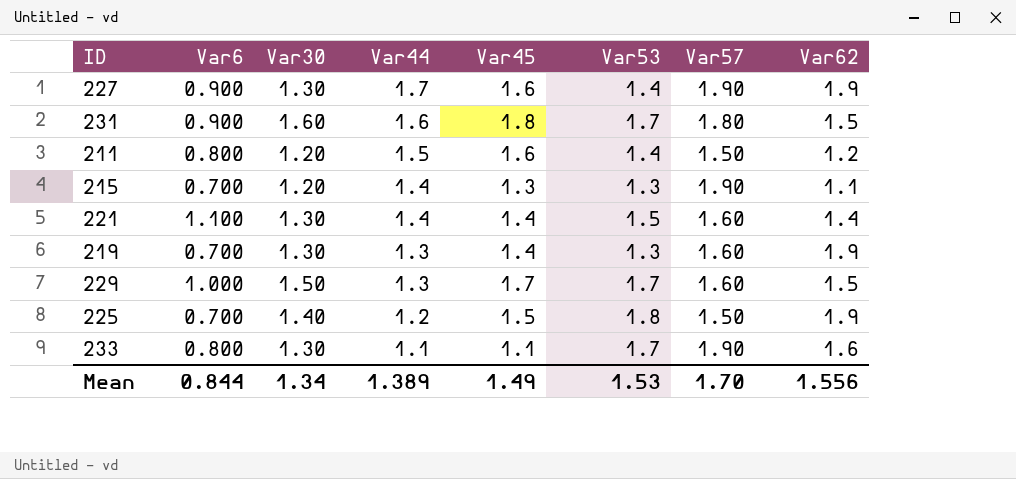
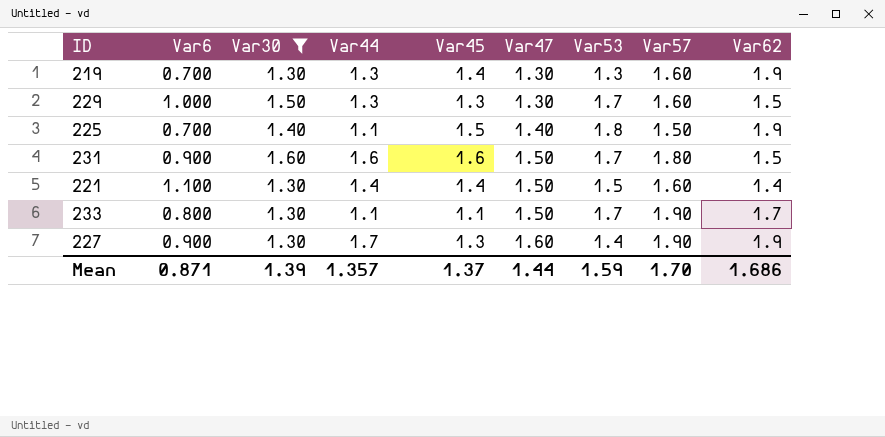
filter: none -> Var30 != 1.20
row order: Var44 descending -> Var47 ascending
column Var47 | position: none -> 6
229 | Var45: 1.7 -> 1.3
225 | Var44: 1.2 -> 1.1
231 | Var45: 1.8 -> 1.6
233 | Var62: 1.6 -> 1.7
227 | Var45: 1.6 -> 1.3
Mean | Var6: 0.844 -> 0.871
Mean | Var30: 1.34 -> 1.39
Mean | Var44: 1.389 -> 1.357
Mean | Var45: 1.49 -> 1.37
Mean | Var53: 1.53 -> 1.59
Mean | Var62: 1.556 -> 1.686

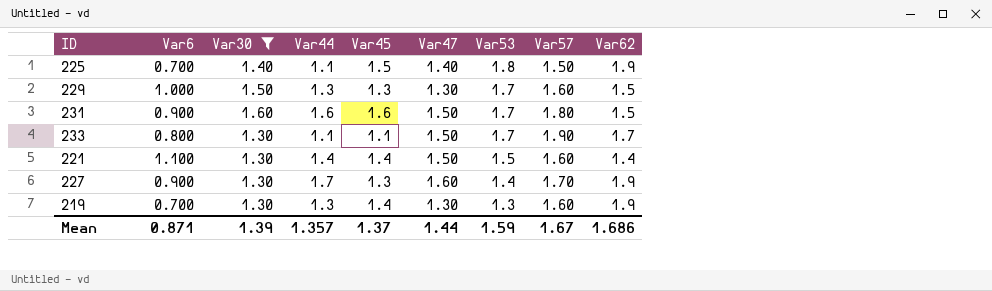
row order: Var47 ascending -> Var53 descending
227 | Var57: 1.90 -> 1.70
Mean | Var57: 1.70 -> 1.67

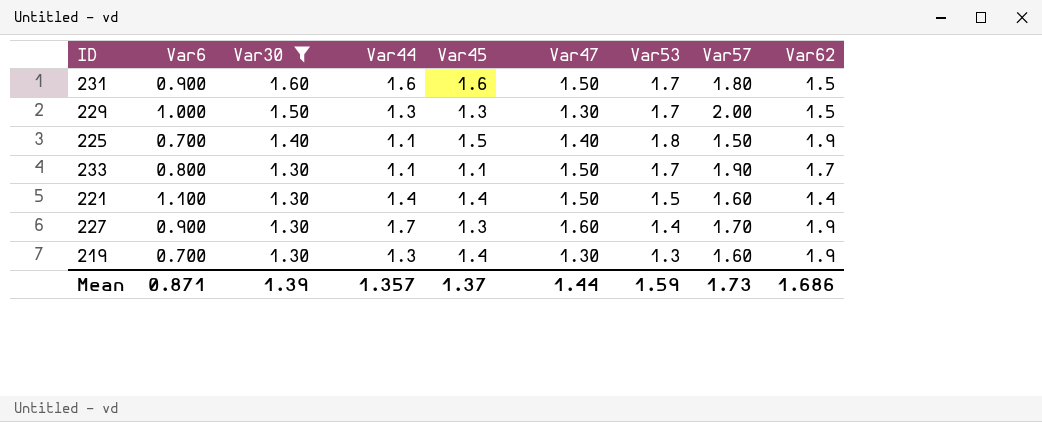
row order: Var53 descending -> Var30 descending
229 | Var57: 1.60 -> 2.00
Mean | Var57: 1.67 -> 1.73

